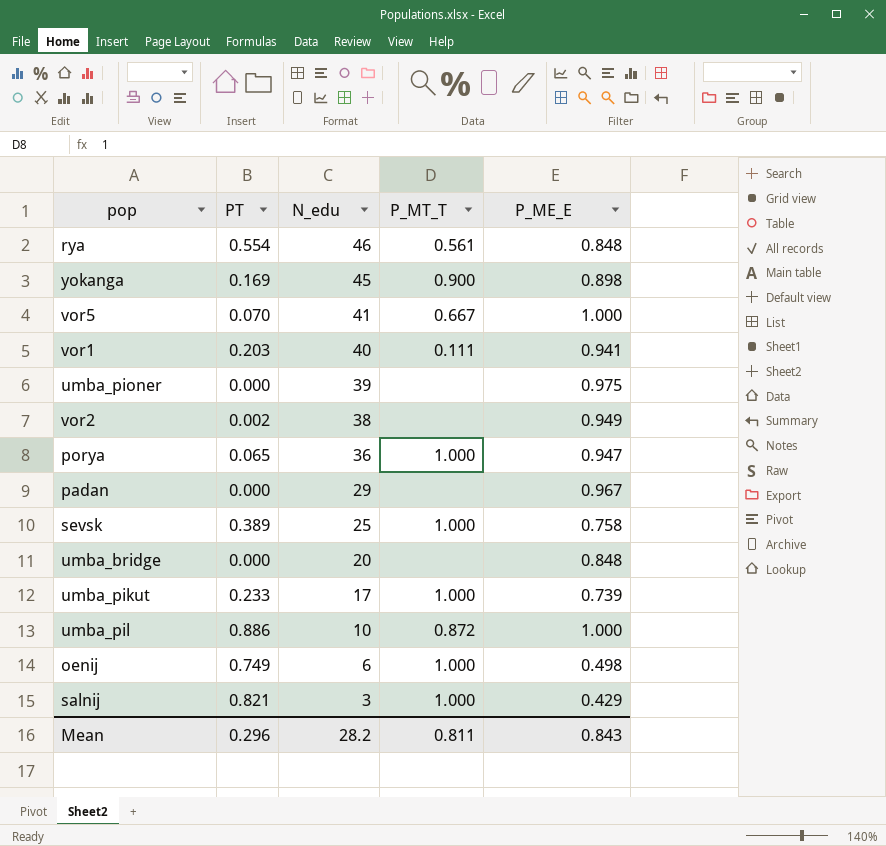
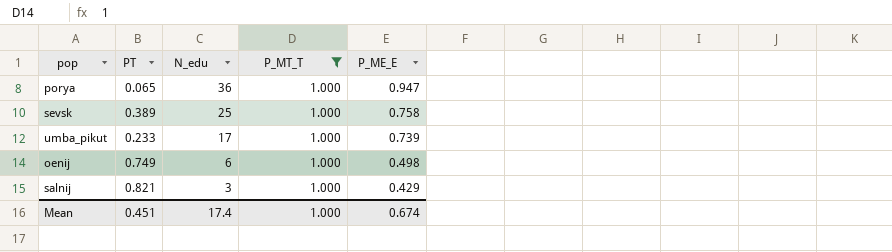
filter: none -> P_MT_T = 1.000
Mean | PT: 0.296 -> 0.451
Mean | N_edu: 28.2 -> 17.4
Mean | P_MT_T: 0.811 -> 1.000
Mean | P_ME_E: 0.843 -> 0.674

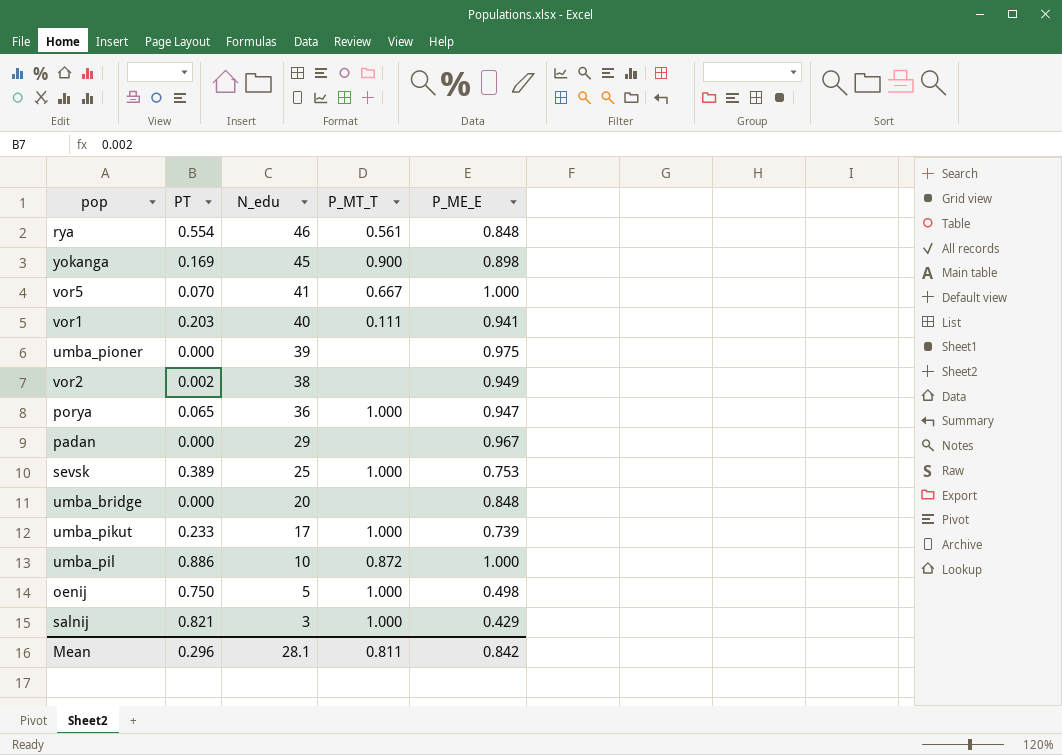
filter: P_MT_T = 1.000 -> none
sevsk | P_ME_E: 0.758 -> 0.753
oenij | PT: 0.749 -> 0.750
oenij | N_edu: 6 -> 5
Mean | PT: 0.451 -> 0.296
Mean | N_edu: 17.4 -> 28.1
Mean | P_MT_T: 1.000 -> 0.811
Mean | P_ME_E: 0.674 -> 0.842

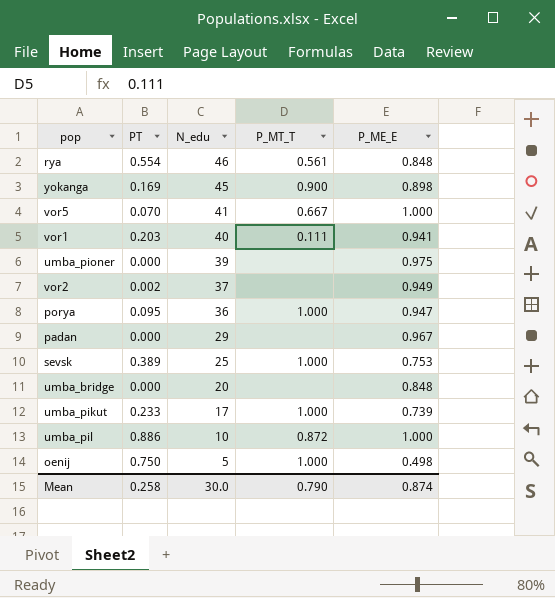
row salnij: 0.821 | 3 | 1.000 | 0.429 -> none
vor2 | N_edu: 38 -> 37
porya | PT: 0.065 -> 0.095
Mean | PT: 0.296 -> 0.258
Mean | N_edu: 28.1 -> 30.0
Mean | P_MT_T: 0.811 -> 0.790
Mean | P_ME_E: 0.842 -> 0.874

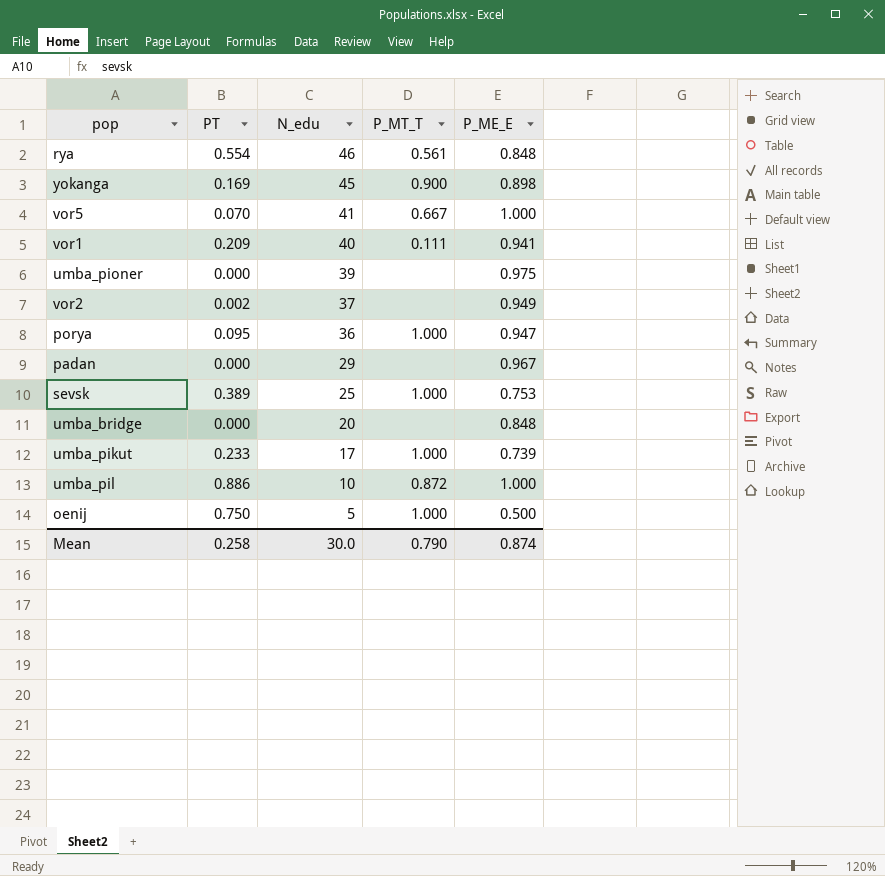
vor1 | PT: 0.203 -> 0.209
oenij | P_ME_E: 0.498 -> 0.500

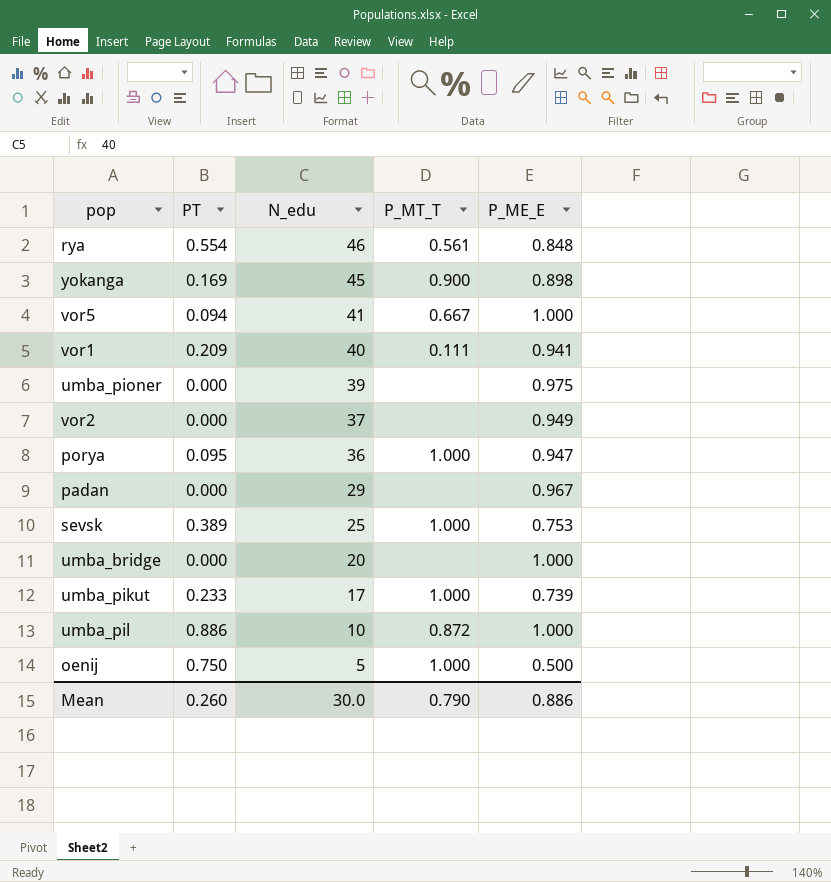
vor5 | PT: 0.070 -> 0.094
vor2 | PT: 0.002 -> 0.000
umba_bridge | P_ME_E: 0.848 -> 1.000
Mean | PT: 0.258 -> 0.260
Mean | P_ME_E: 0.874 -> 0.886

